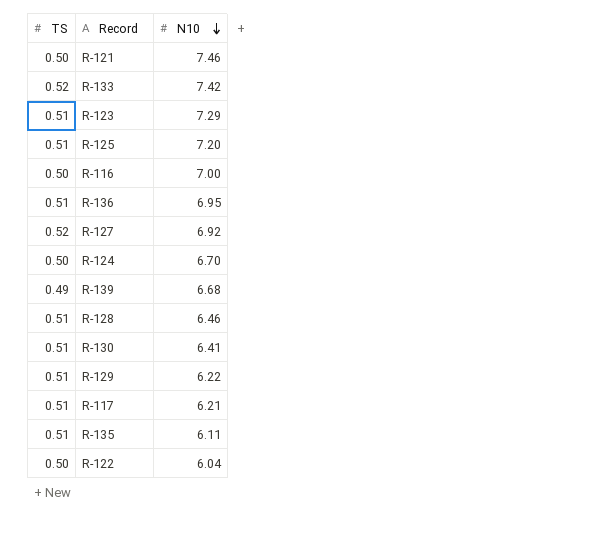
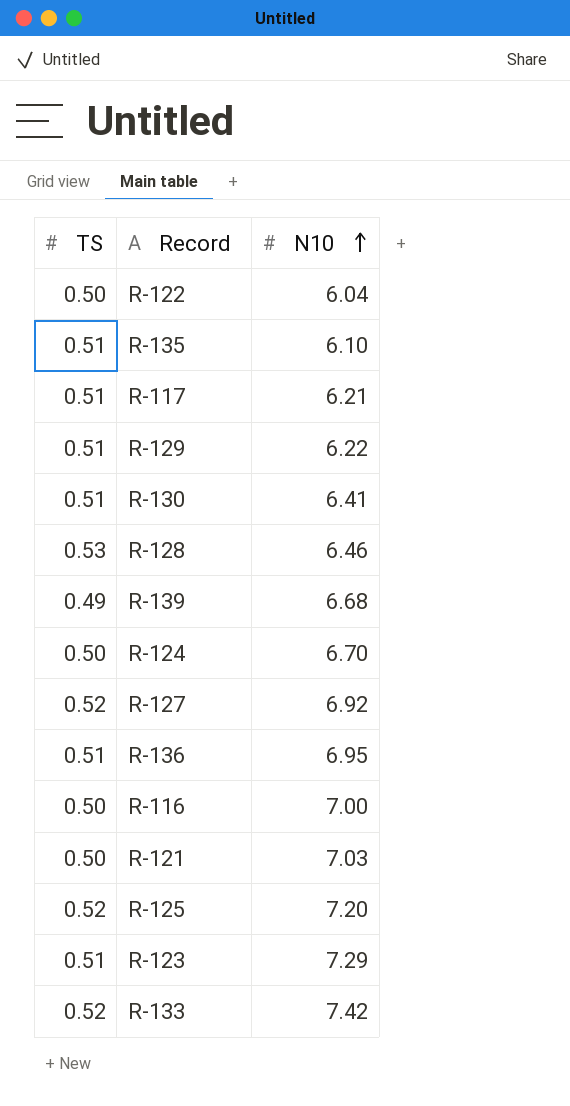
row order: N10 descending -> N10 ascending
R-135 | N10: 6.11 -> 6.10
R-128 | TS: 0.51 -> 0.53
R-121 | N10: 7.46 -> 7.03
R-125 | TS: 0.51 -> 0.52

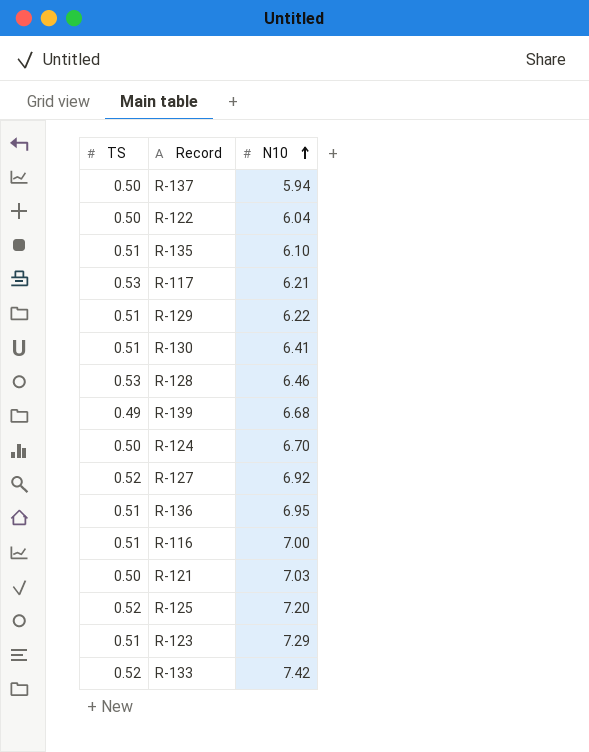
row R-137: none -> 0.50 | 5.94
R-117 | TS: 0.51 -> 0.53
R-116 | TS: 0.50 -> 0.51

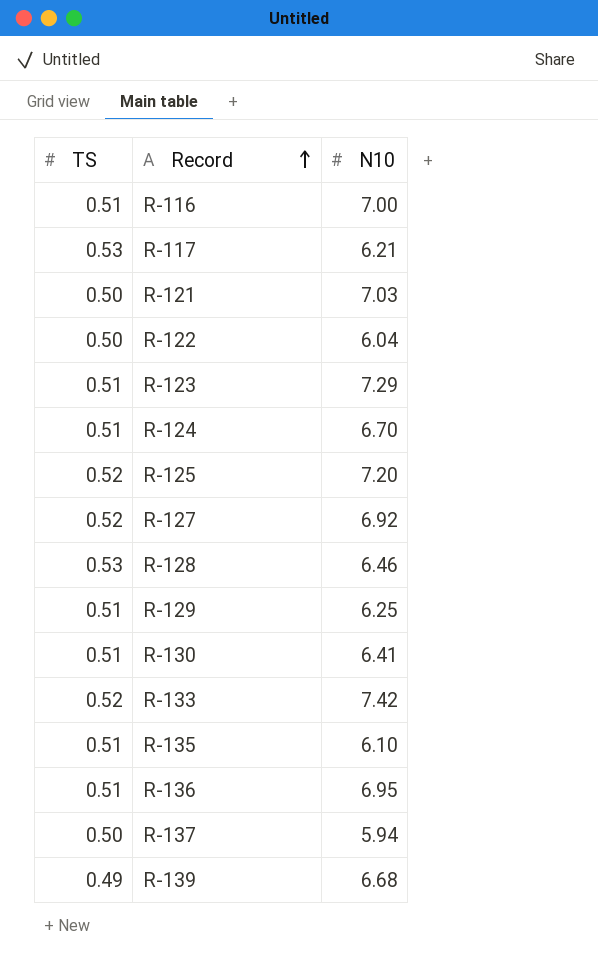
row order: N10 ascending -> Record ascending
R-124 | TS: 0.50 -> 0.51
R-129 | N10: 6.22 -> 6.25

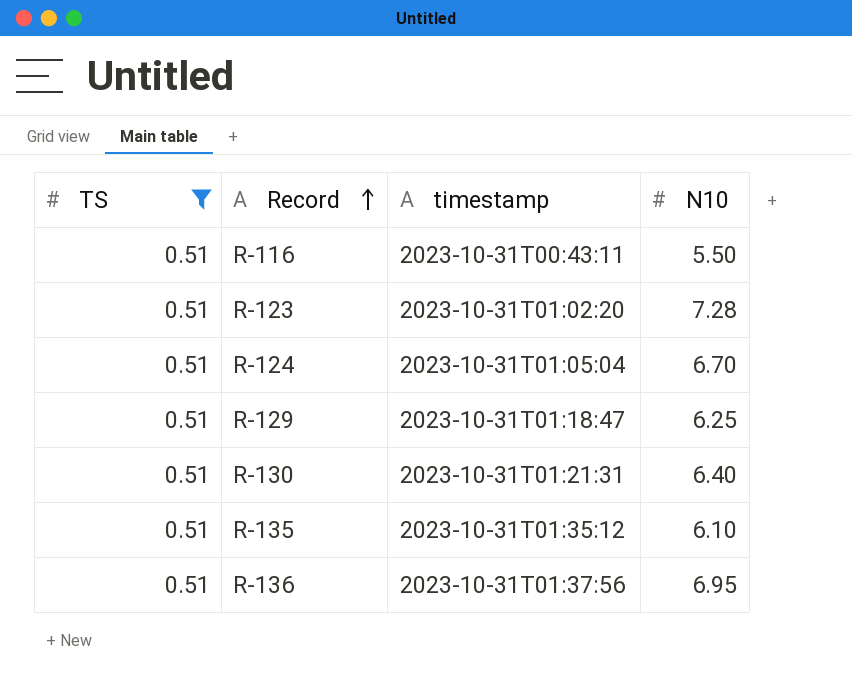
filter: none -> TS = 0.51
column timestamp | position: none -> 3
R-116 | N10: 7.00 -> 5.50
R-123 | N10: 7.29 -> 7.28
R-130 | N10: 6.41 -> 6.40

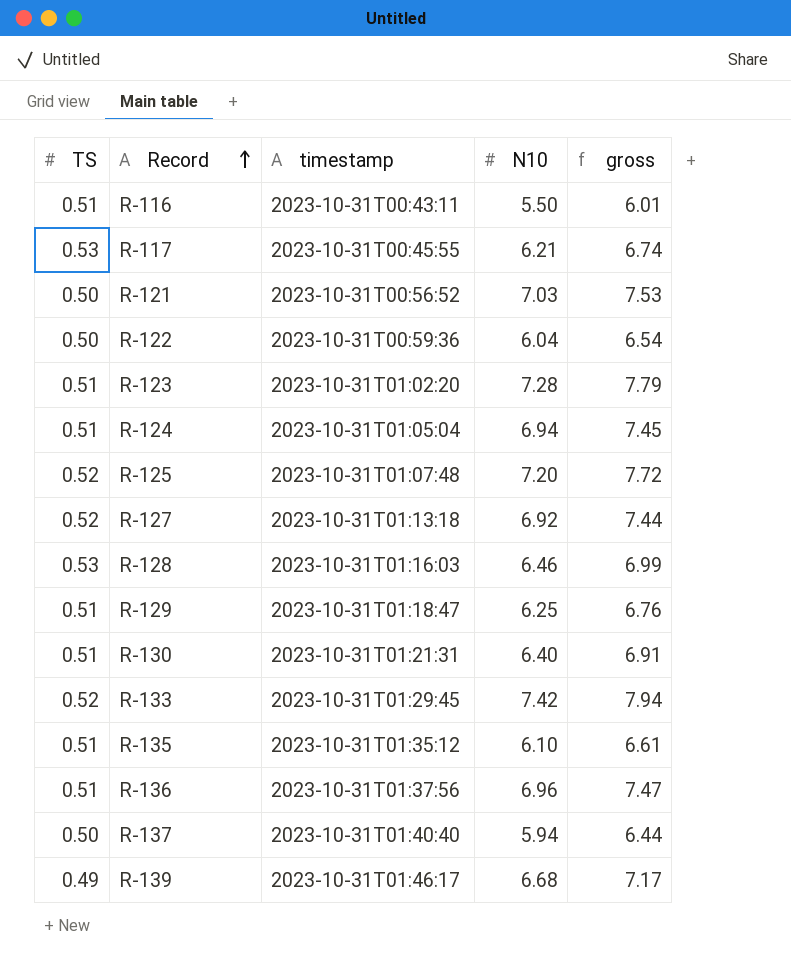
filter: TS = 0.51 -> none
column gross | formula: none -> [TS] + [N10]
R-124 | N10: 6.70 -> 6.94
R-136 | N10: 6.95 -> 6.96

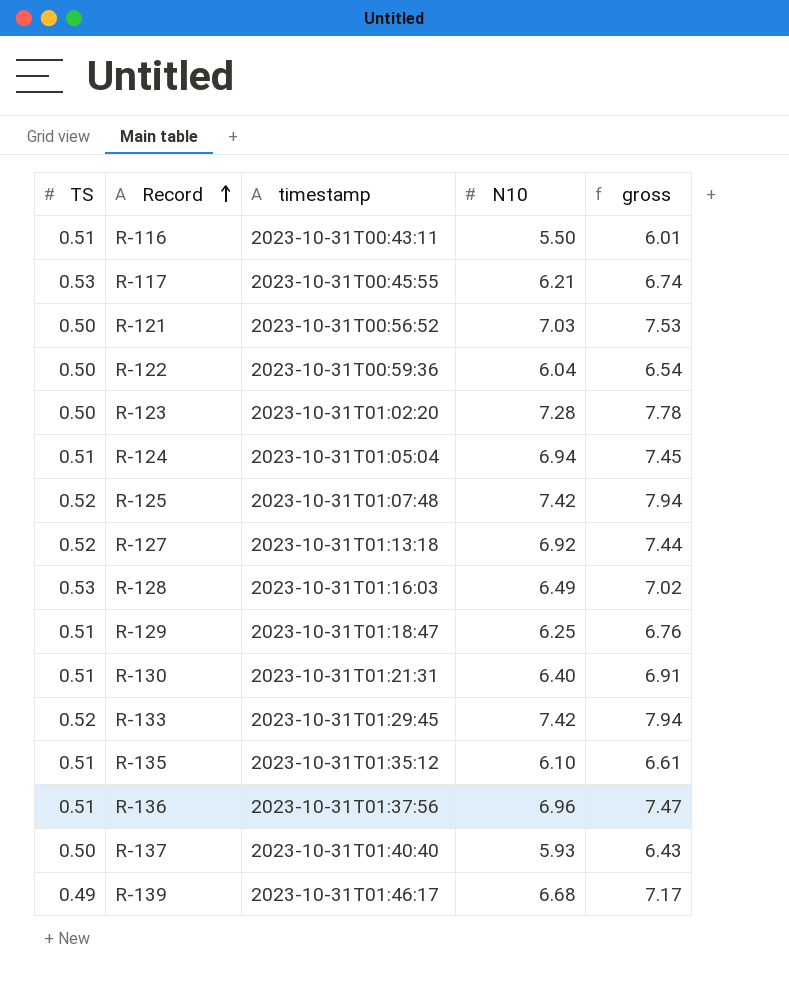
R-123 | TS: 0.51 -> 0.50
R-123 | gross: 7.79 -> 7.78
R-125 | N10: 7.20 -> 7.42
R-125 | gross: 7.72 -> 7.94
R-128 | N10: 6.46 -> 6.49
R-128 | gross: 6.99 -> 7.02
R-137 | N10: 5.94 -> 5.93
R-137 | gross: 6.44 -> 6.43

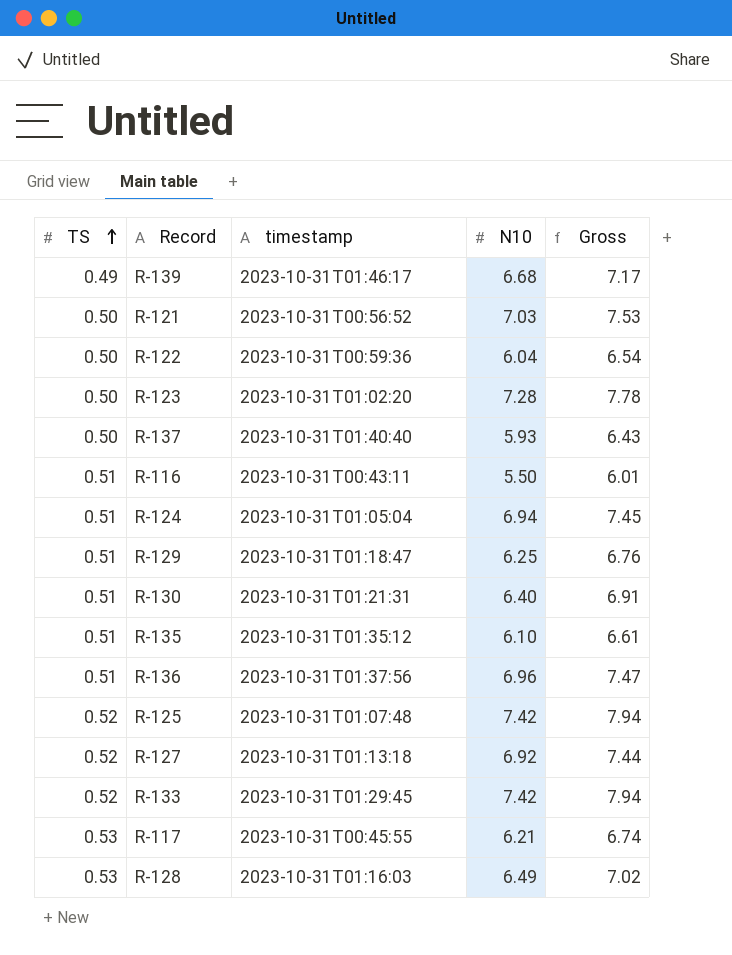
row order: Record ascending -> TS ascending
column name: gross -> Gross

